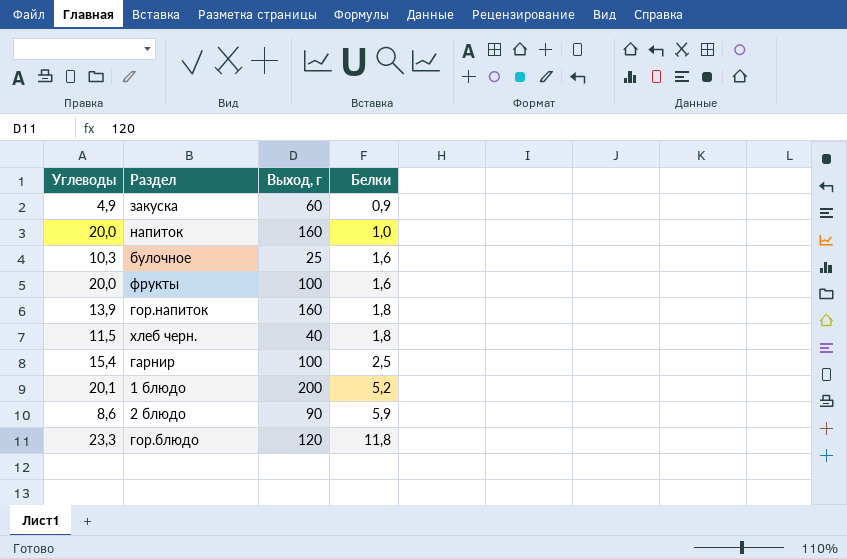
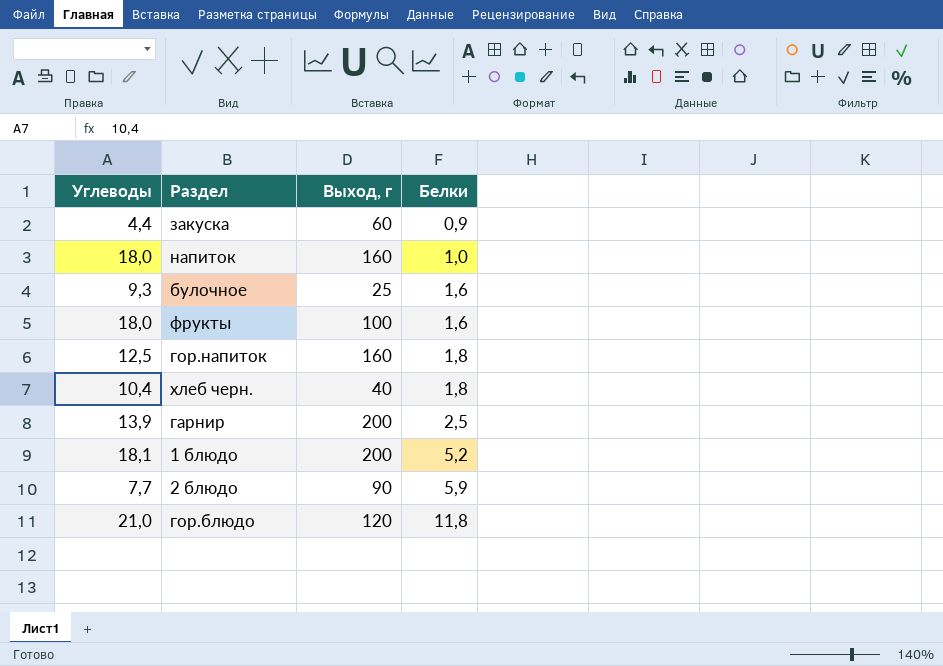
закуска | Углеводы: 4,9 -> 4,4
напиток | Углеводы: 20,0 -> 18,0
булочное | Углеводы: 10,3 -> 9,3
фрукты | Углеводы: 20,0 -> 18,0
гор.напиток | Углеводы: 13,9 -> 12,5
хлеб черн. | Углеводы: 11,5 -> 10,4
гарнир | Углеводы: 15,4 -> 13,9
гарнир | Выход, г: 100 -> 200
1 блюдо | Углеводы: 20,1 -> 18,1
2 блюдо | Углеводы: 8,6 -> 7,7
гор.блюдо | Углеводы: 23,3 -> 21,0

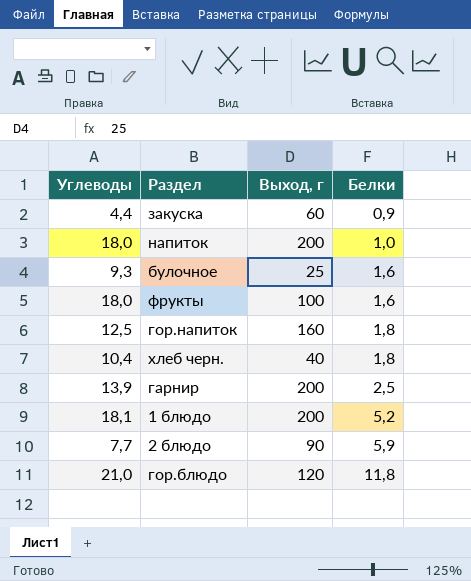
напиток | Выход, г: 160 -> 200

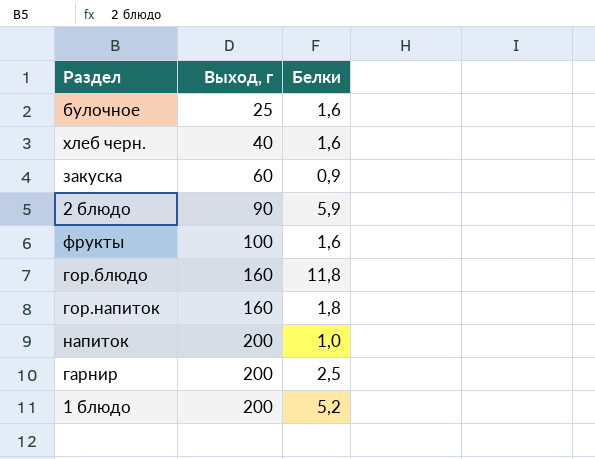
row order: Белки ascending -> Выход, г ascending
column Углеводы | position: 1 -> none
хлеб черн. | Белки: 1,8 -> 1,6
гор.блюдо | Выход, г: 120 -> 160

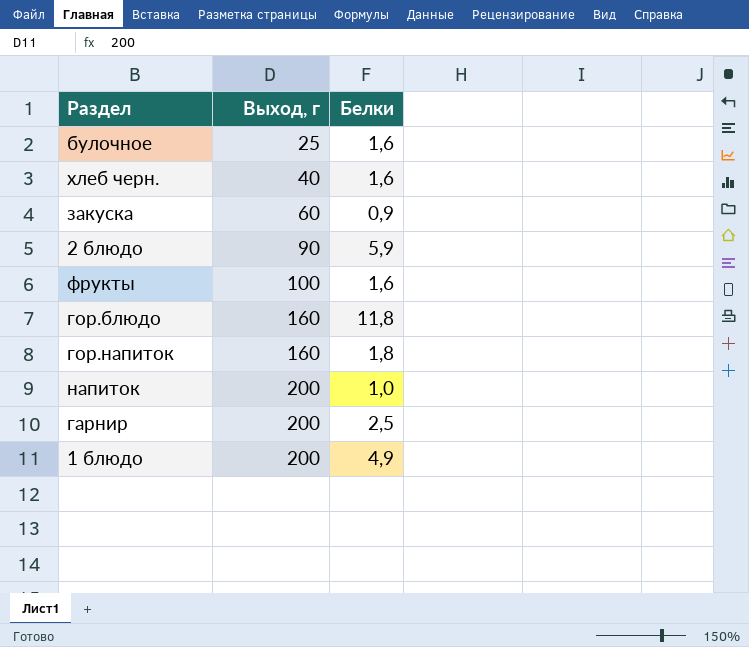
1 блюдо | Белки: 5,2 -> 4,9

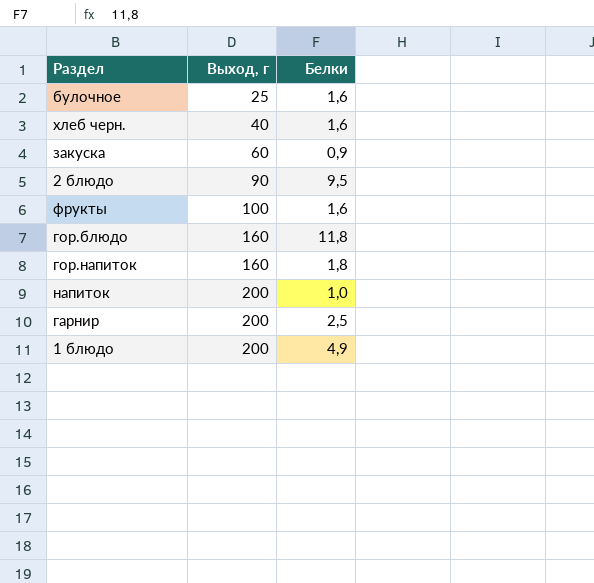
2 блюдо | Белки: 5,9 -> 9,5

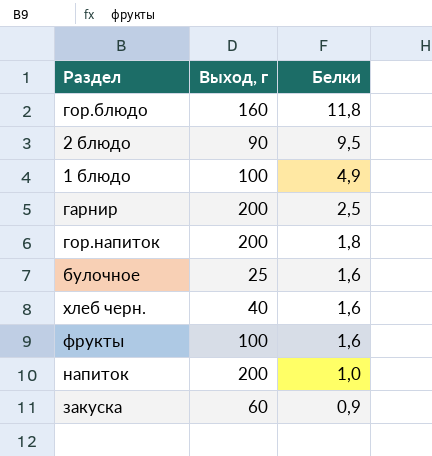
row order: Выход, г ascending -> Белки descending
1 блюдо | Выход, г: 200 -> 100
гор.напиток | Выход, г: 160 -> 200

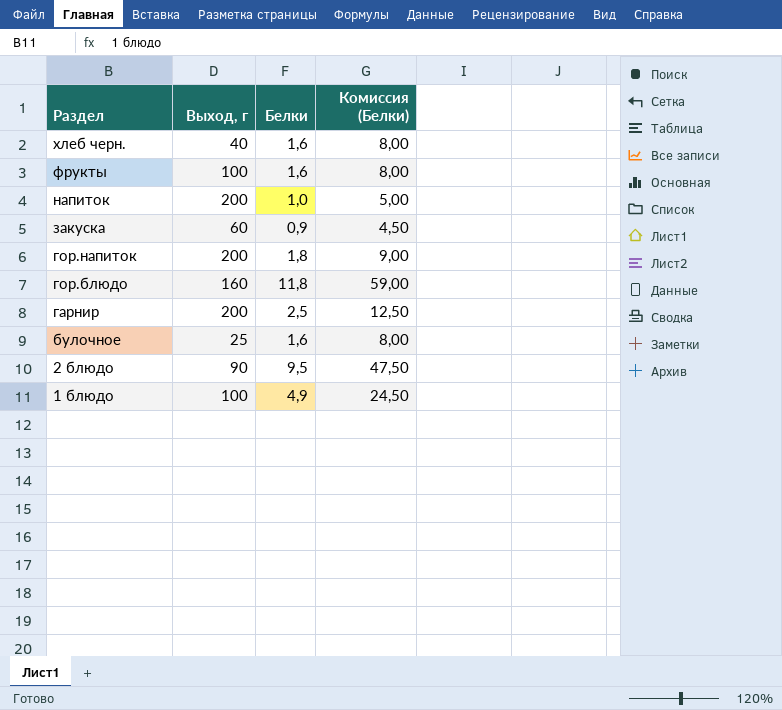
row order: Белки descending -> Раздел descending
column Комиссия (Белки) | formula: none -> [Белки] * 5

